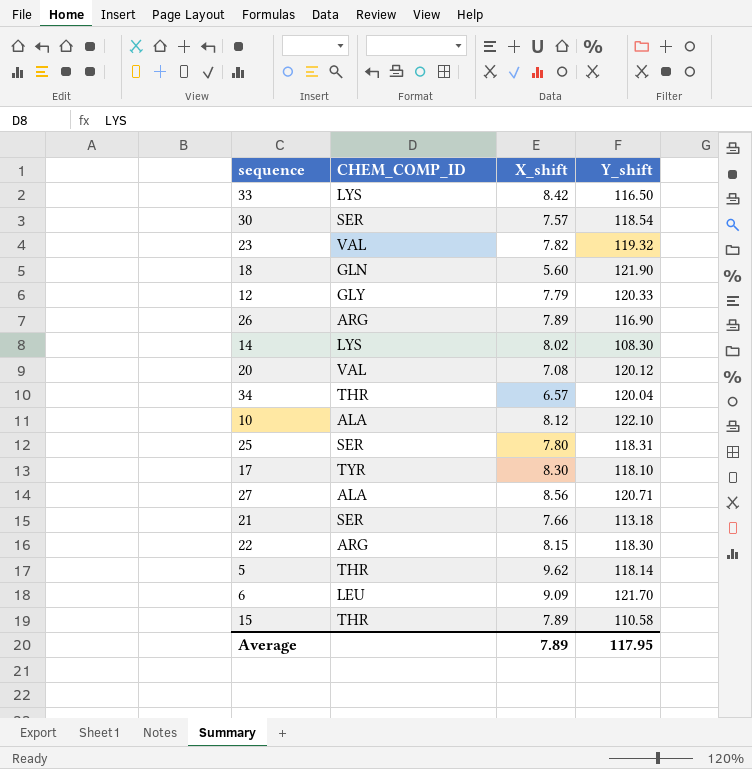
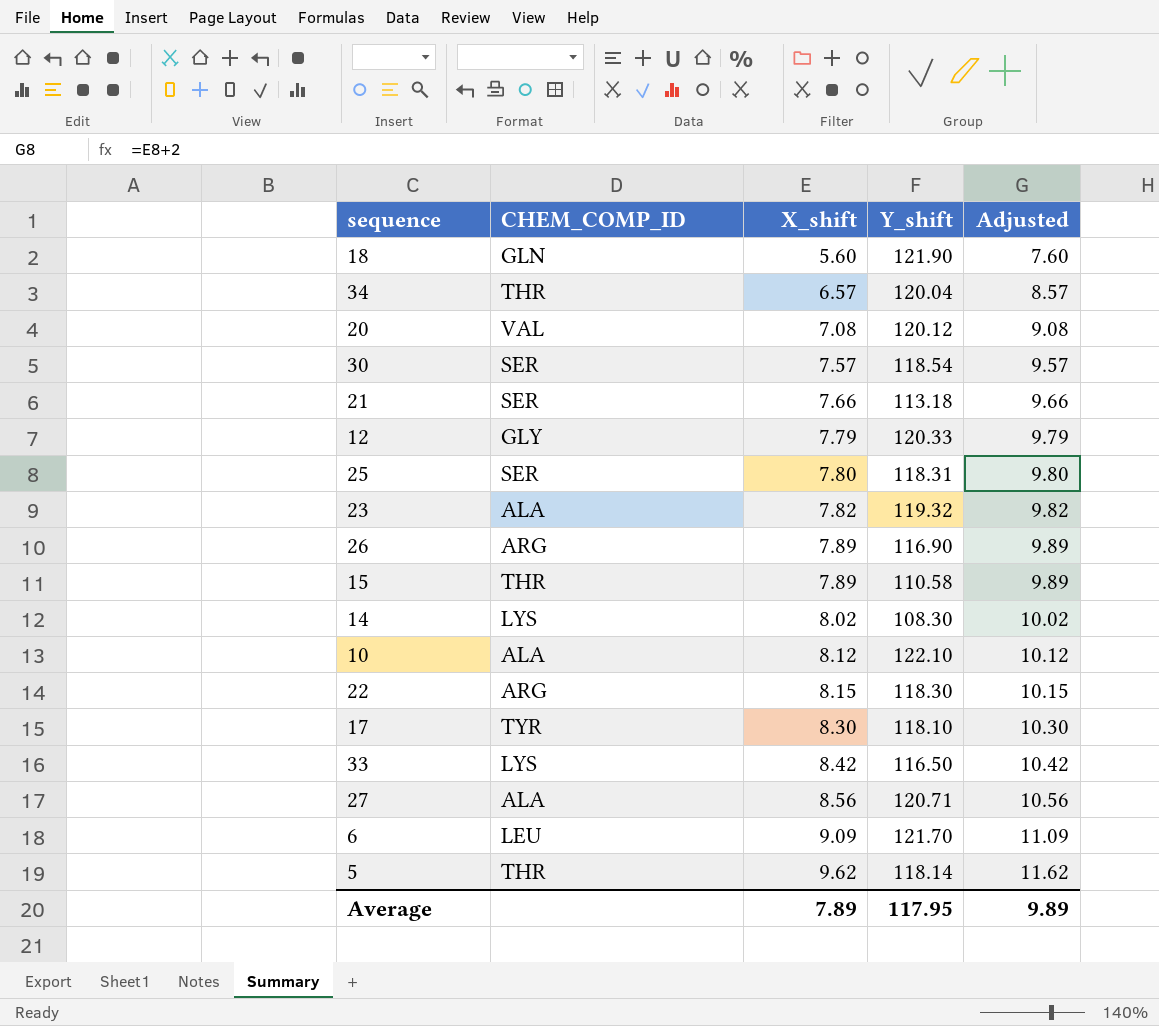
row order: none -> X_shift ascending
column Adjusted | formula: none -> [X_shift] + 2
23 | CHEM_COMP_ID: VAL -> ALA

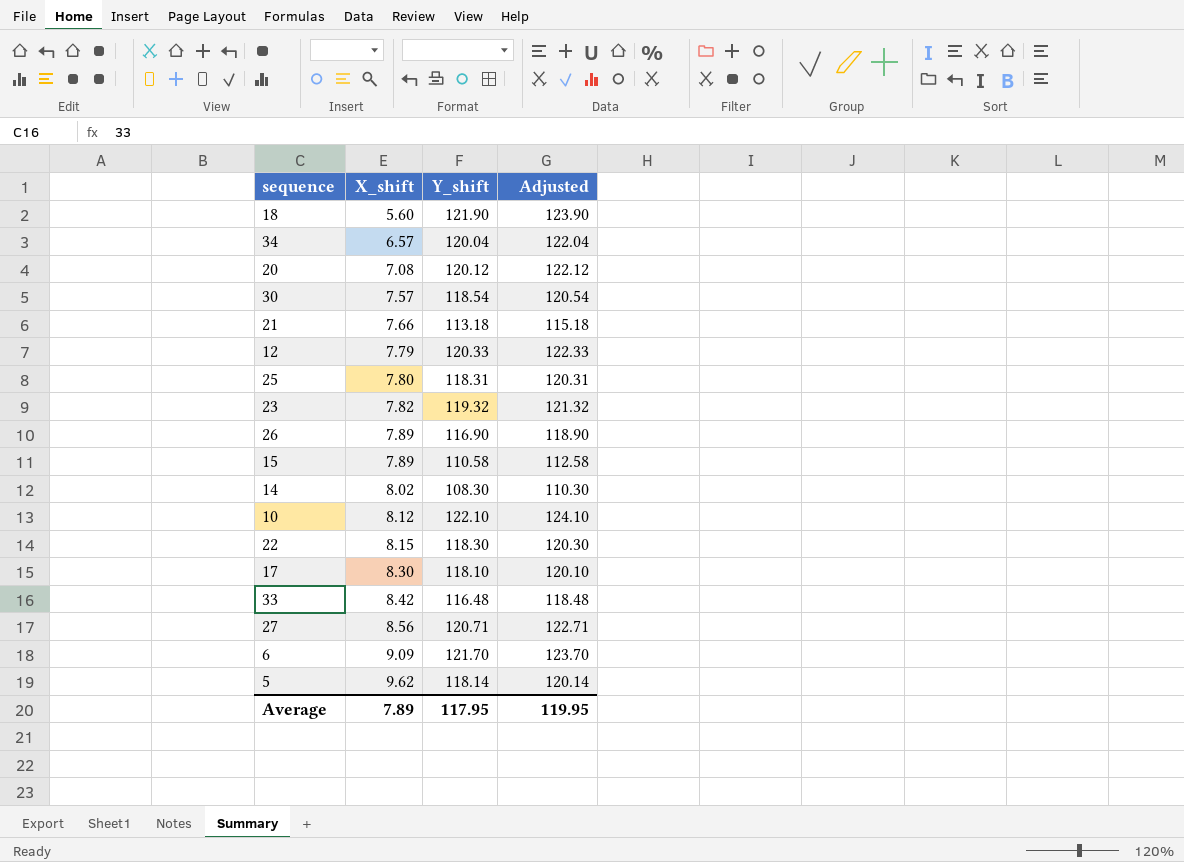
column CHEM_COMP_ID | position: 2 -> none
column Adjusted | formula: [X_shift] + 2 -> [Y_shift] + 2
33 | Y_shift: 116.50 -> 116.48
Average | Adjusted: 9.89 -> 119.95

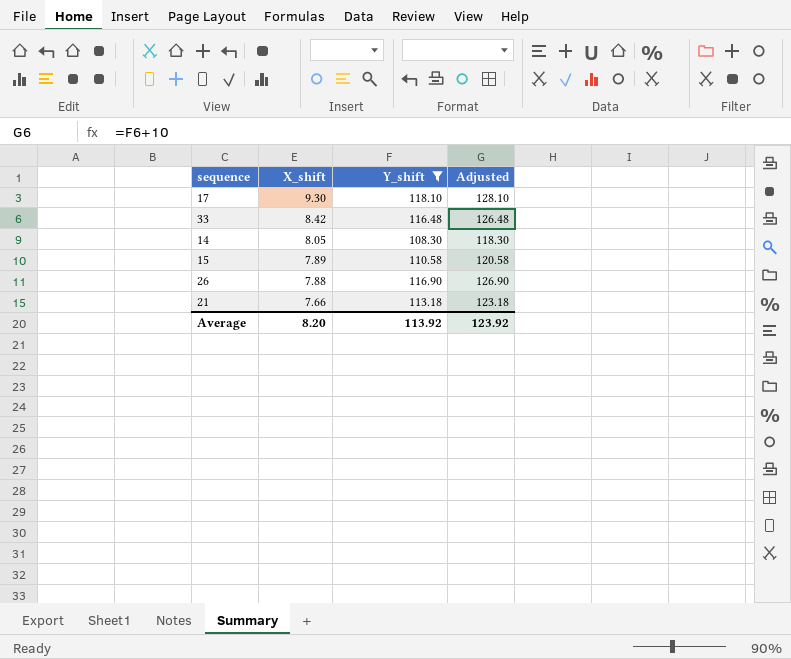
filter: none -> Y_shift <= 118.10
row order: X_shift ascending -> X_shift descending
column Adjusted | formula: [Y_shift] + 2 -> [Y_shift] + 10
17 | X_shift: 8.30 -> 9.30
14 | X_shift: 8.02 -> 8.05
26 | X_shift: 7.89 -> 7.88
Average | X_shift: 7.89 -> 8.20
Average | Y_shift: 117.95 -> 113.92
Average | Adjusted: 119.95 -> 123.92

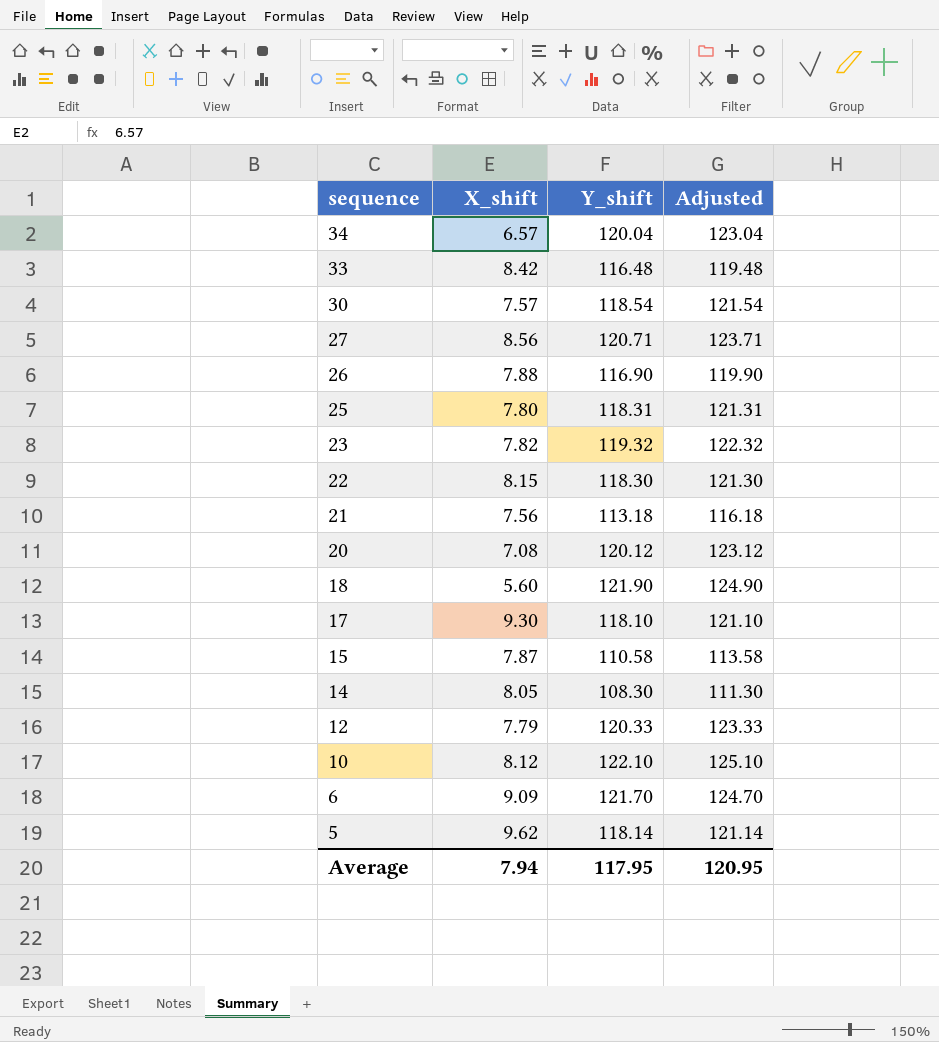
filter: Y_shift <= 118.10 -> none
row order: X_shift descending -> sequence descending
column Adjusted | formula: [Y_shift] + 10 -> [Y_shift] + 3
21 | X_shift: 7.66 -> 7.56
15 | X_shift: 7.89 -> 7.87
Average | X_shift: 8.20 -> 7.94
Average | Y_shift: 113.92 -> 117.95
Average | Adjusted: 123.92 -> 120.95

